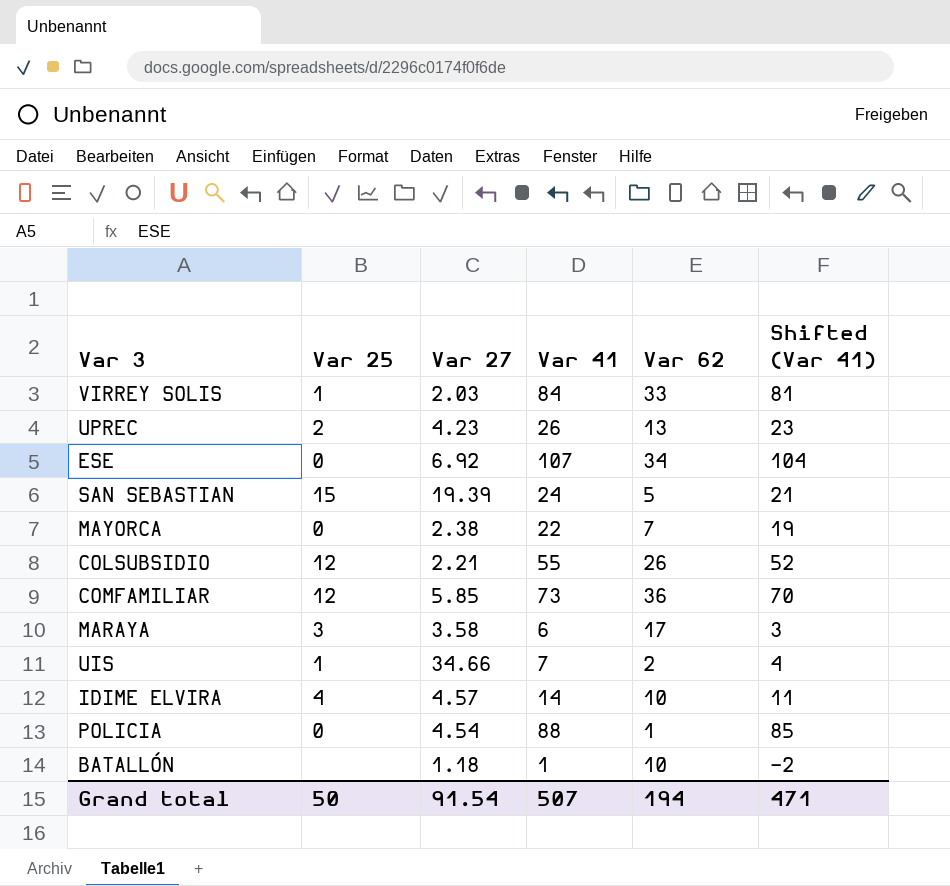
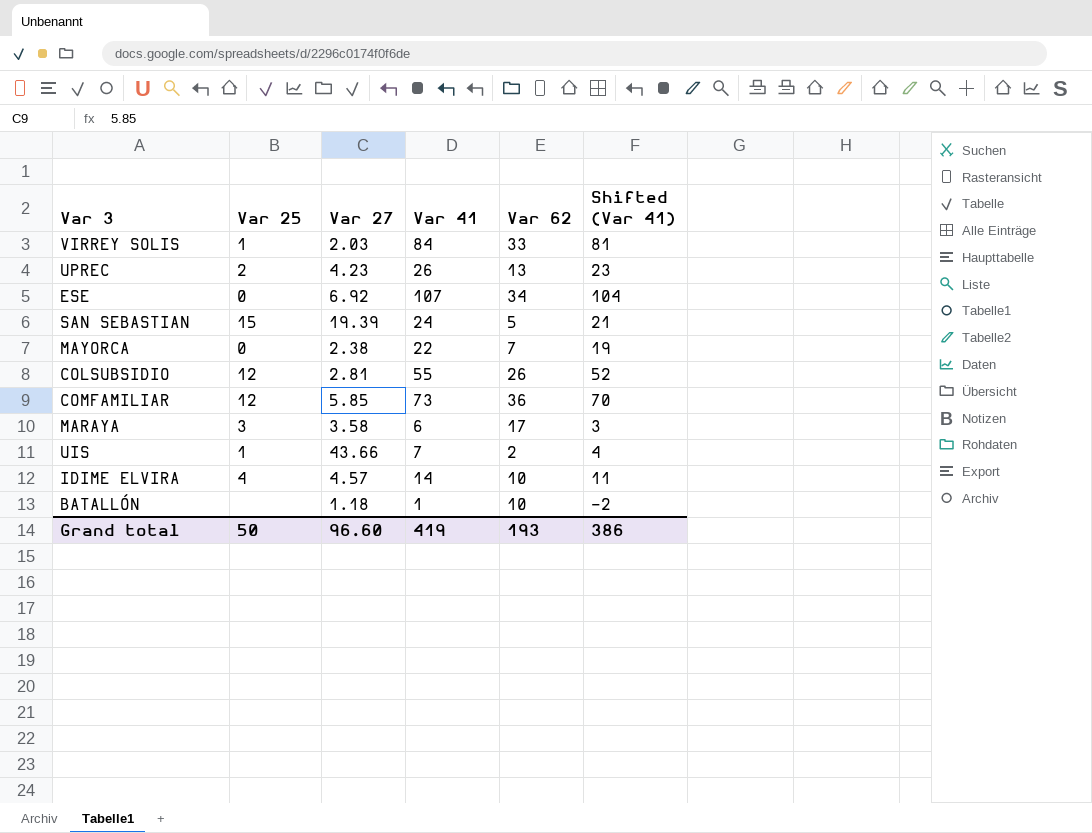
row POLICIA: 0 | 4.54 | 88 | 1 | 85 -> none
COLSUBSIDIO | Var 27: 2.21 -> 2.81
UIS | Var 27: 34.66 -> 43.66
Grand total | Var 27: 91.54 -> 96.60
Grand total | Var 41: 507 -> 419
Grand total | Var 62: 194 -> 193
Grand total | Shifted (Var 41): 471 -> 386

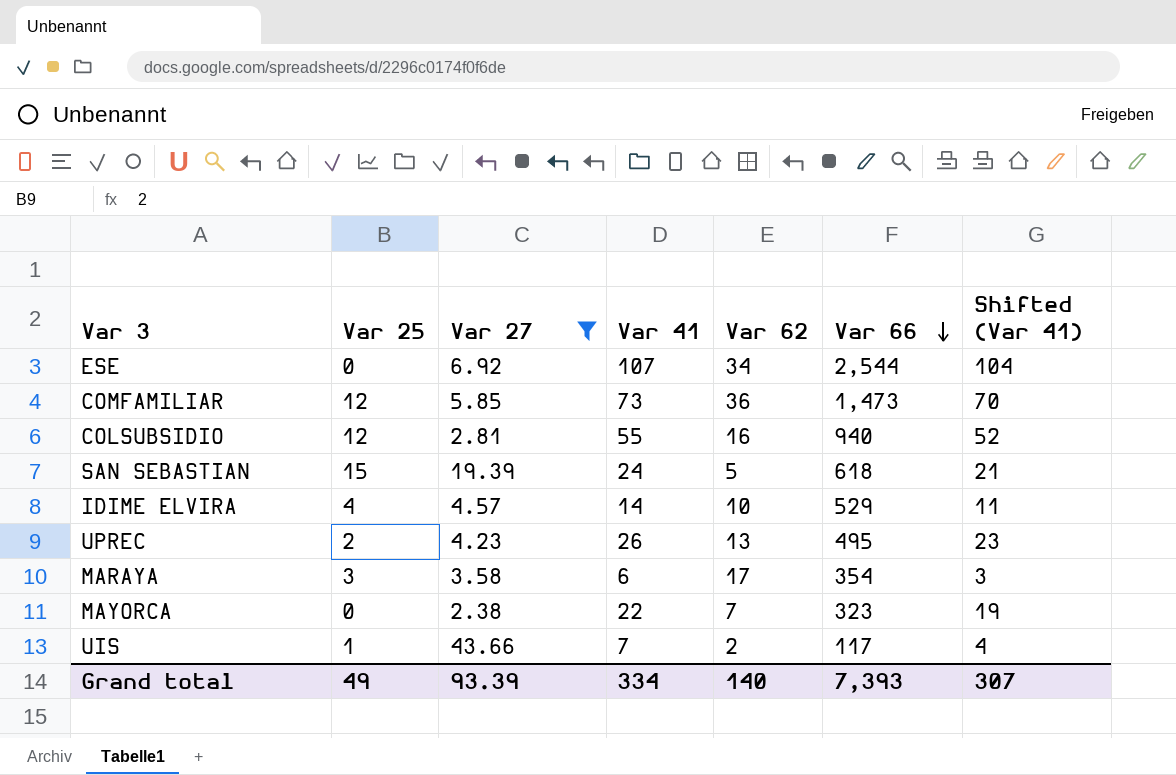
filter: none -> Var 27 >= 2.38
row order: none -> Var 66 descending
column Var 66 | position: none -> 6
COLSUBSIDIO | Var 62: 26 -> 16
Grand total | Var 25: 50 -> 49
Grand total | Var 27: 96.60 -> 93.39
Grand total | Var 41: 419 -> 334
Grand total | Var 62: 193 -> 140
Grand total | Shifted (Var 41): 386 -> 307

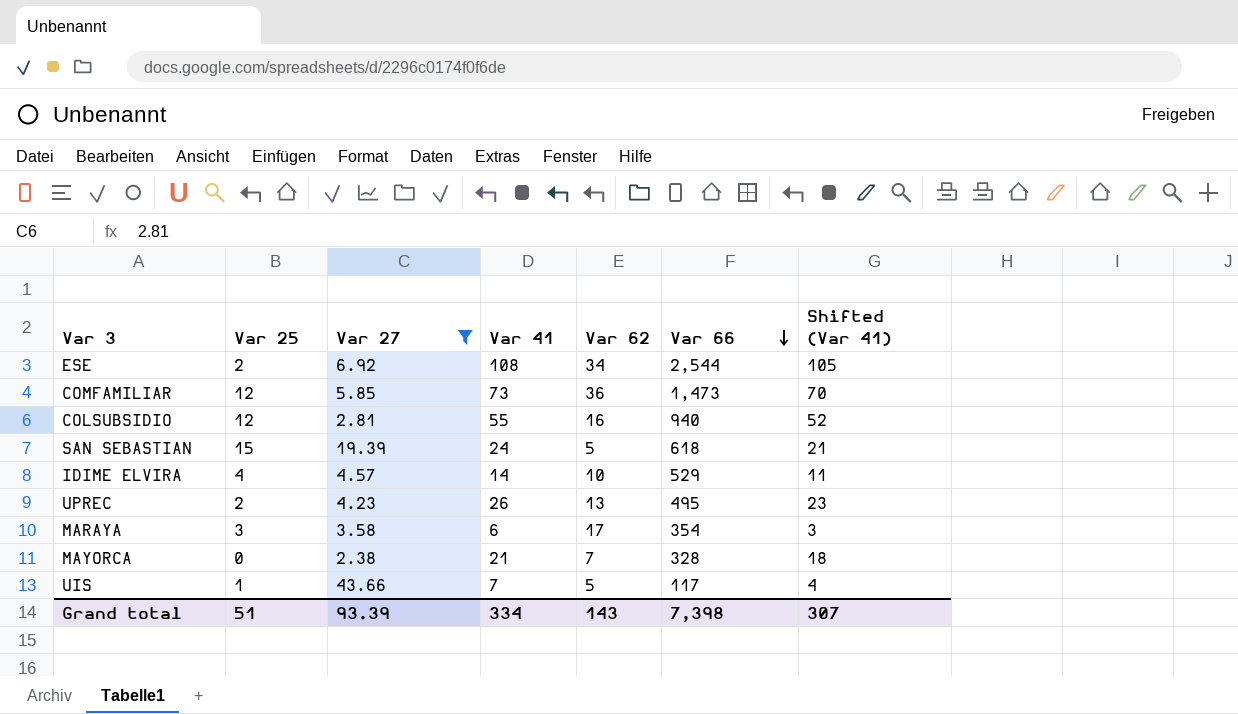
ESE | Var 25: 0 -> 2
ESE | Var 41: 107 -> 108
ESE | Shifted (Var 41): 104 -> 105
MAYORCA | Var 41: 22 -> 21
MAYORCA | Var 66: 323 -> 328
MAYORCA | Shifted (Var 41): 19 -> 18
UIS | Var 62: 2 -> 5
Grand total | Var 25: 49 -> 51
Grand total | Var 62: 140 -> 143
Grand total | Var 66: 7,393 -> 7,398

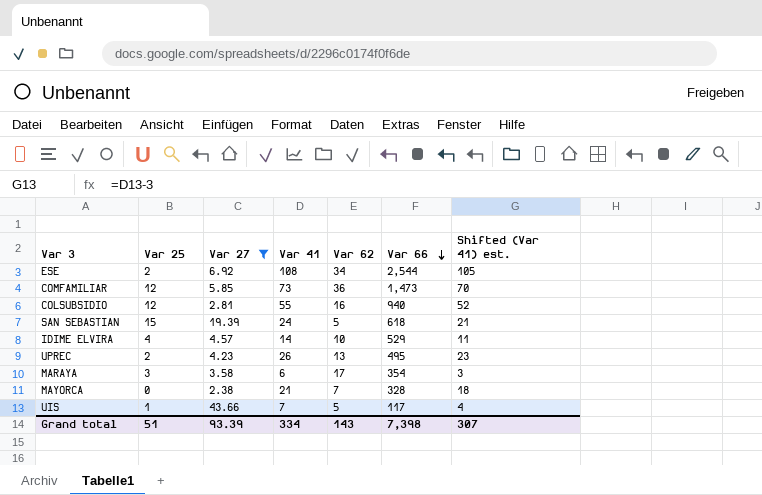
column name: Shifted (Var 41) -> Shifted (Var 41) est.

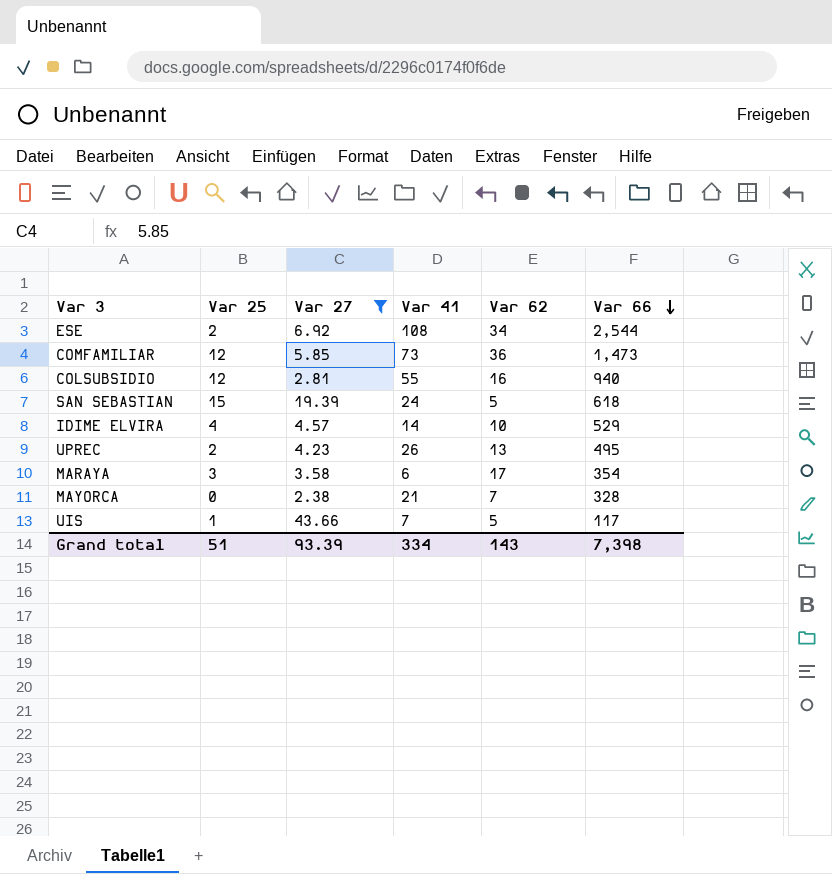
column Shifted (Var 41) est. | formula: [Var 41] - 3 -> none

